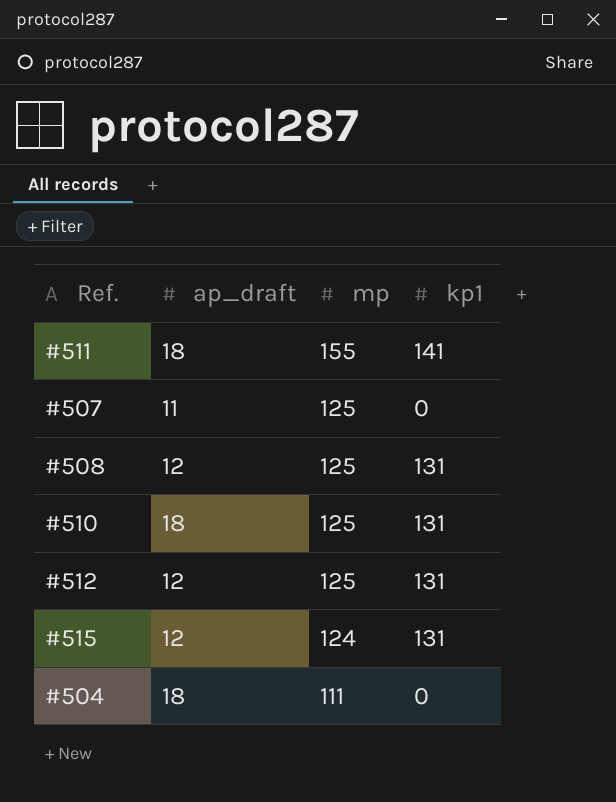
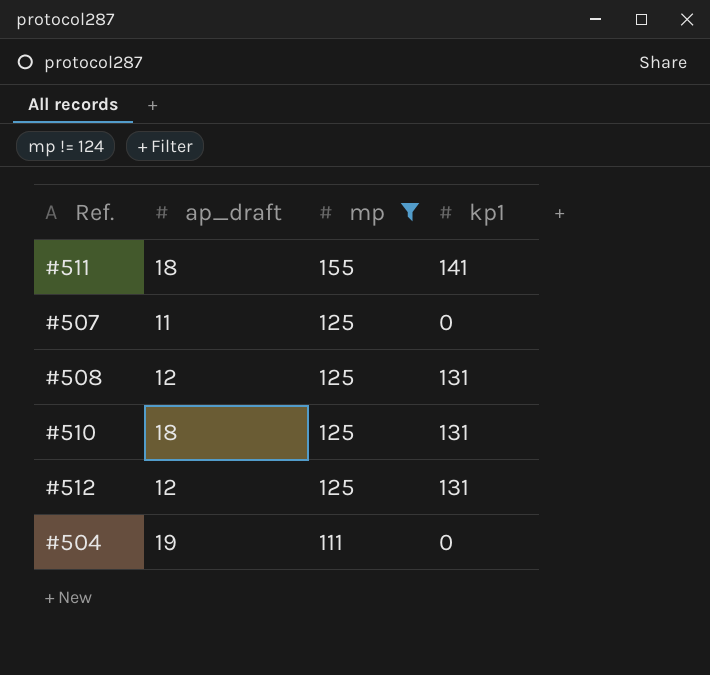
filter: none -> mp != 124
#504 | ap_draft: 18 -> 19

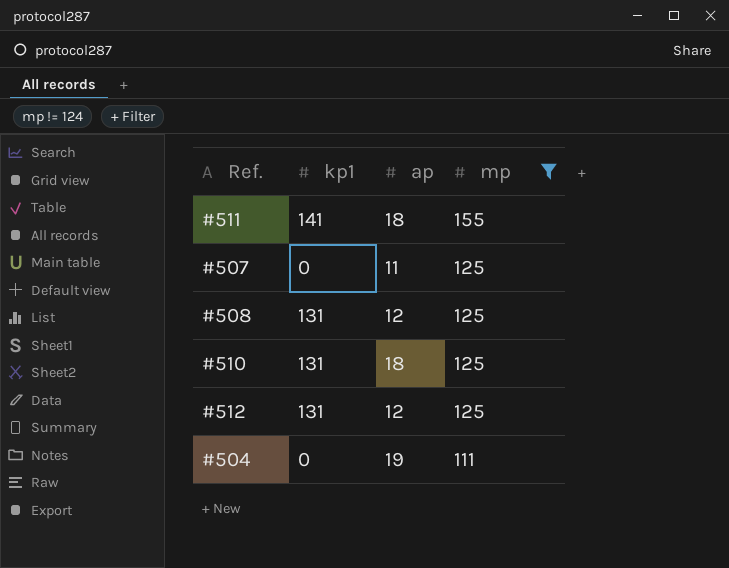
column kp1 | position: 4 -> 2
column name: ap_draft -> ap

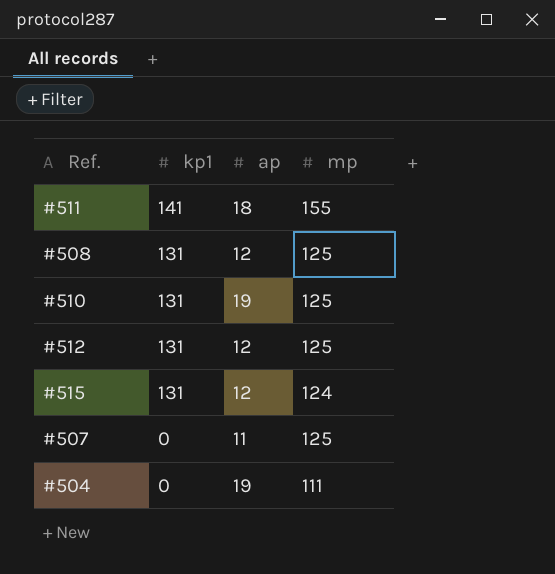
filter: mp != 124 -> none
row order: mp descending -> kp1 descending
#510 | ap: 18 -> 19

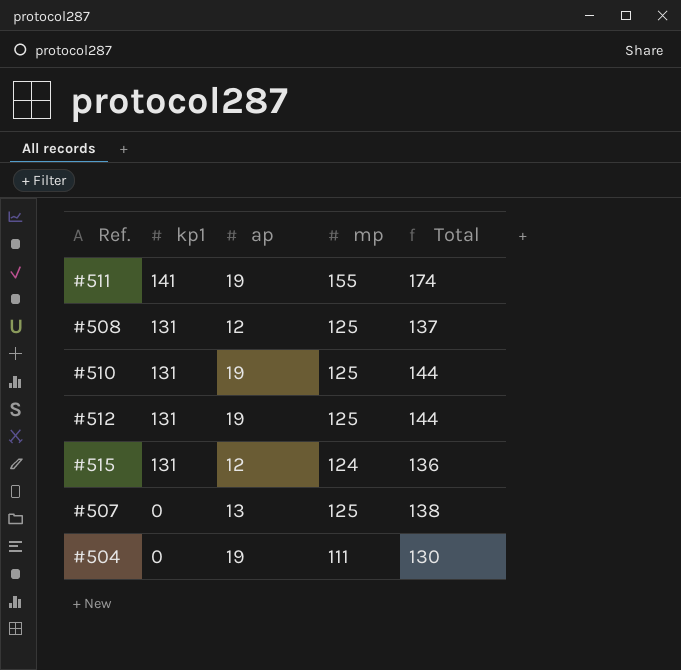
column Total | formula: none -> [ap] + [mp]
#511 | ap: 18 -> 19
#512 | ap: 12 -> 19
#507 | ap: 11 -> 13

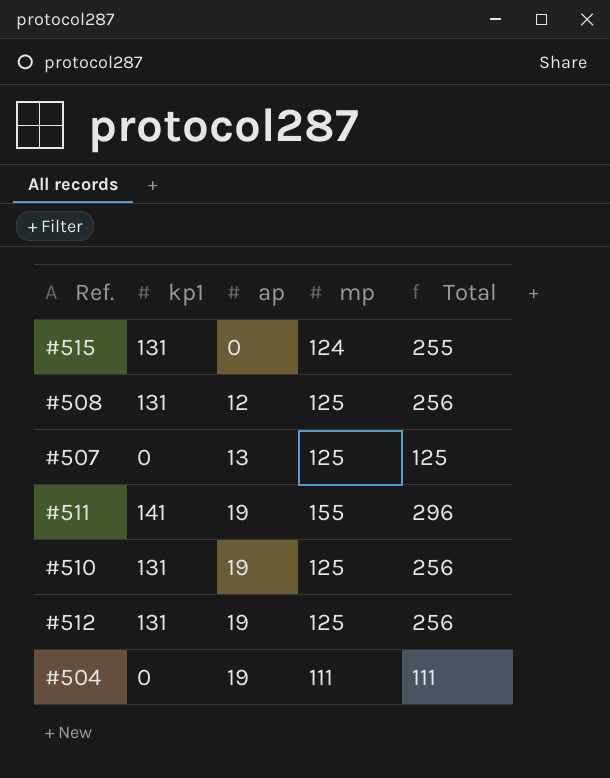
row order: kp1 descending -> ap ascending
column Total | formula: [ap] + [mp] -> [kp1] + [mp]
#515 | ap: 12 -> 0

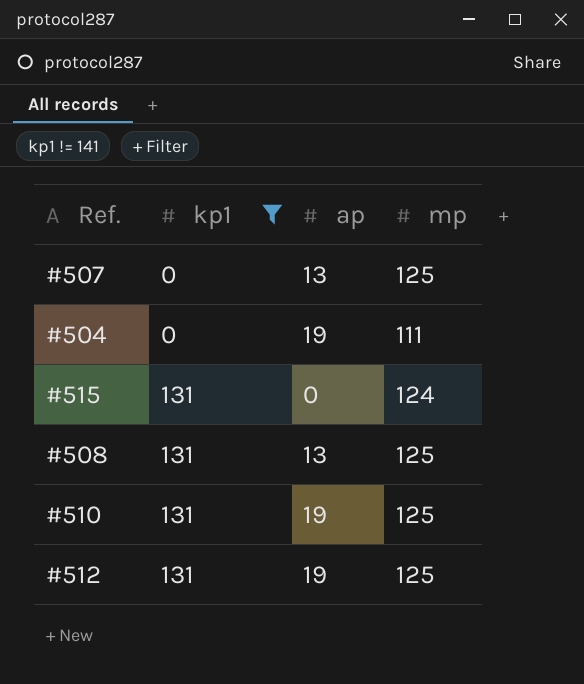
filter: none -> kp1 != 141
row order: ap ascending -> kp1 ascending
column Total | formula: [kp1] + [mp] -> none
#508 | ap: 12 -> 13

